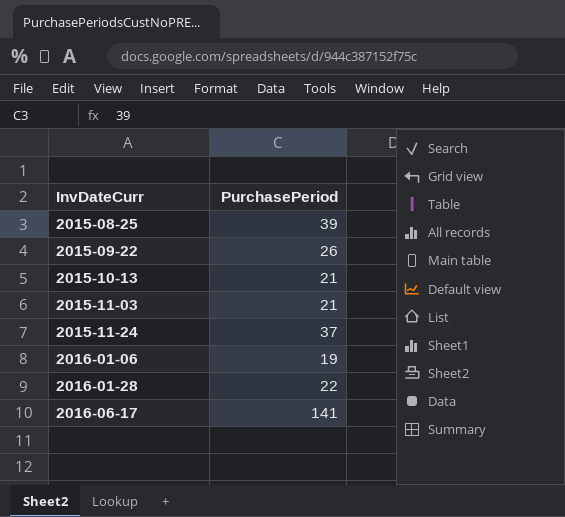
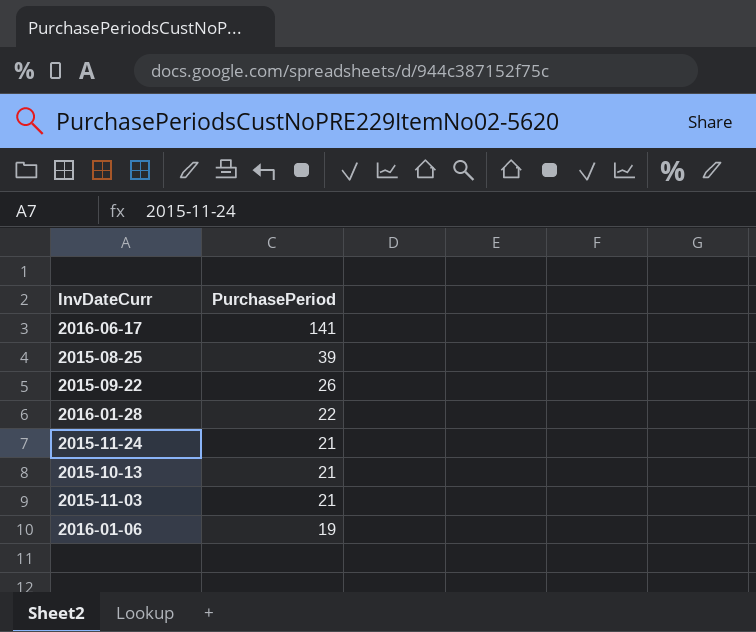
row order: InvDateCurr ascending -> PurchasePeriod descending
2015-11-24 | PurchasePeriod: 37 -> 21

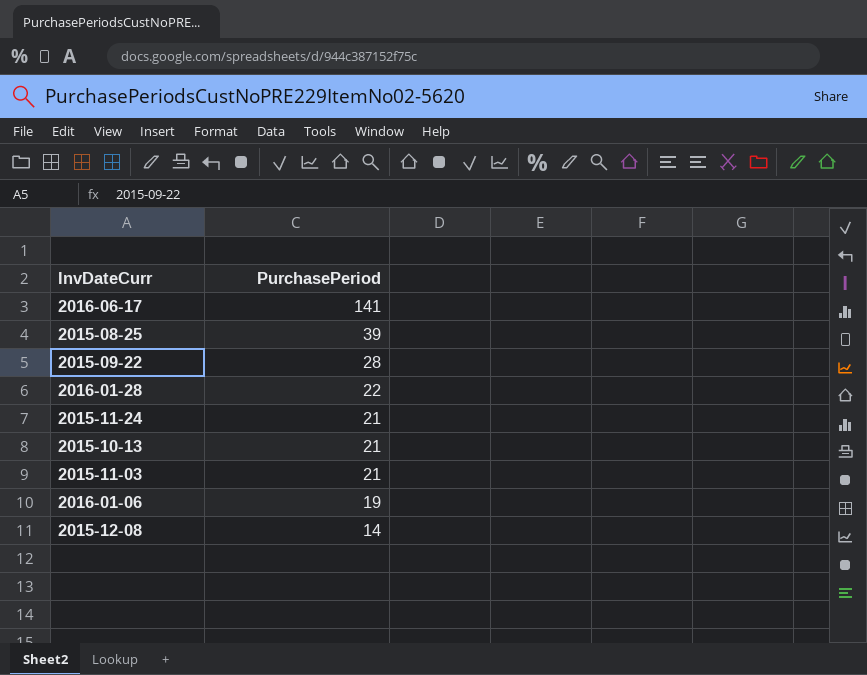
2015-09-22 | PurchasePeriod: 26 -> 28
row 2015-12-08: none -> 14

